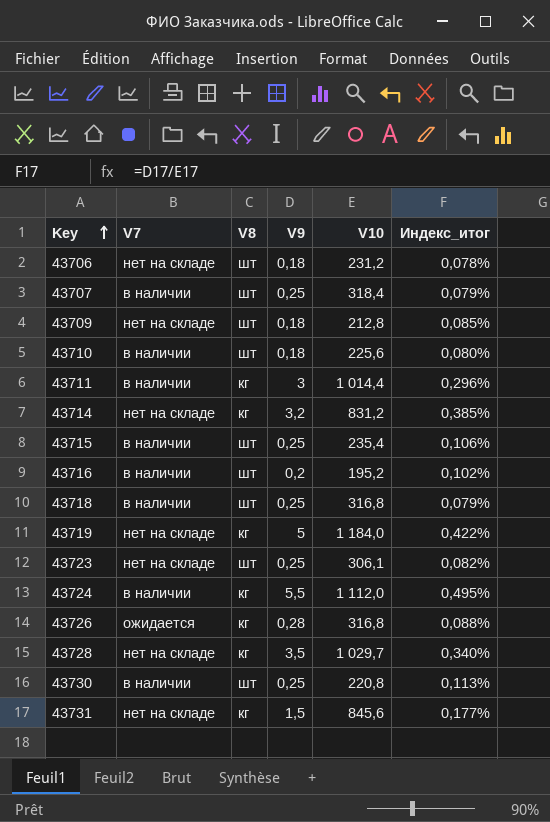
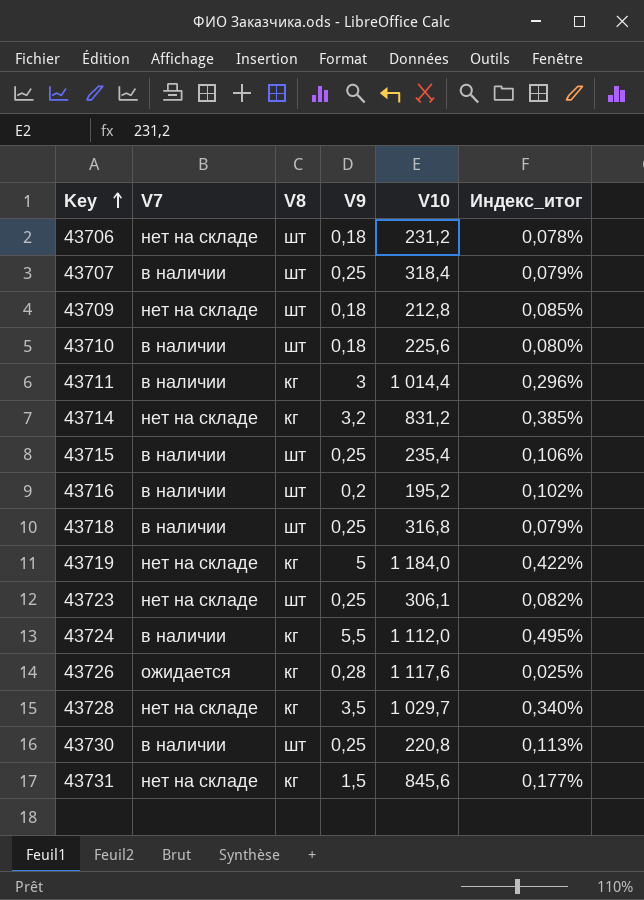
43726 | V10: 316,8 -> 1 117,6
43726 | Индекс_итог: 0,088% -> 0,025%

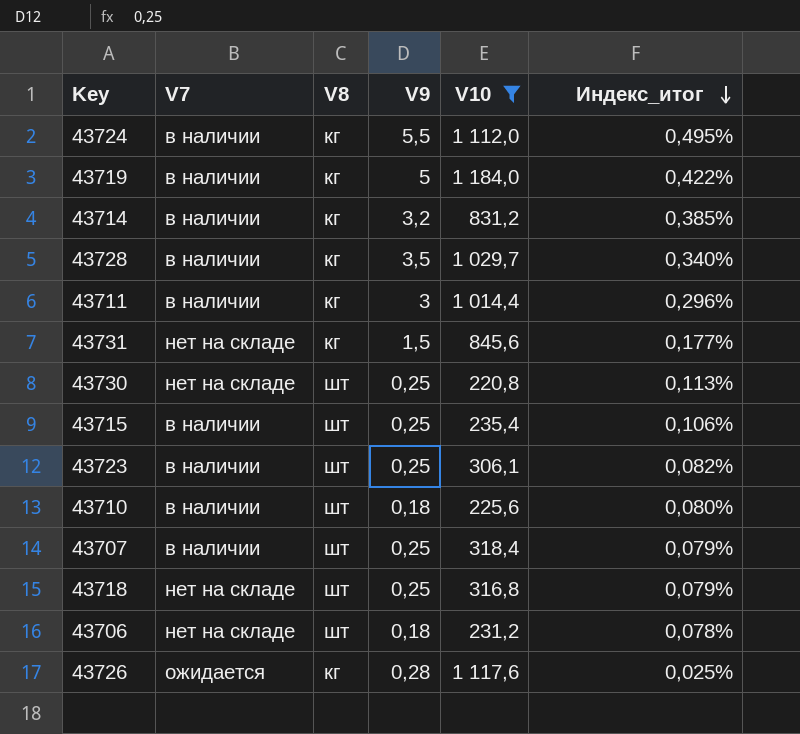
filter: none -> V10 >= 220,8
row order: Key ascending -> Индекс_итог descending
43719 | V7: нет на складе -> в наличии
43714 | V7: нет на складе -> в наличии
43728 | V7: нет на складе -> в наличии
43730 | V7: в наличии -> нет на складе
43723 | V7: нет на складе -> в наличии
43718 | V7: в наличии -> нет на складе

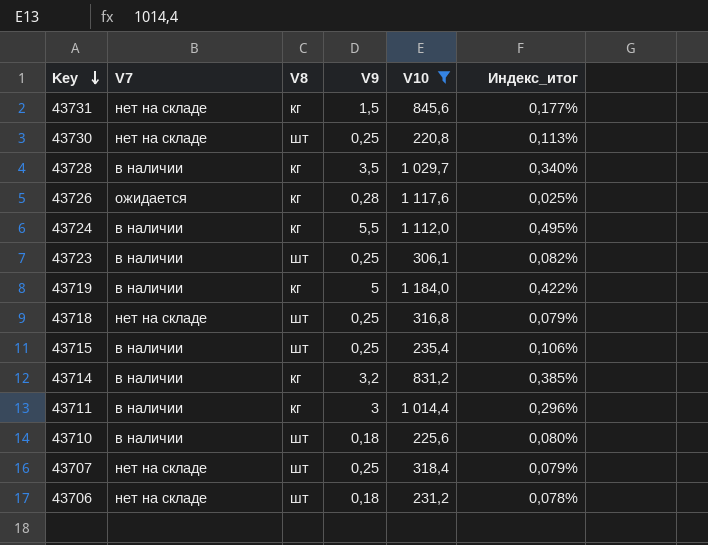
row order: Индекс_итог descending -> Key descending
43707 | V7: в наличии -> нет на складе

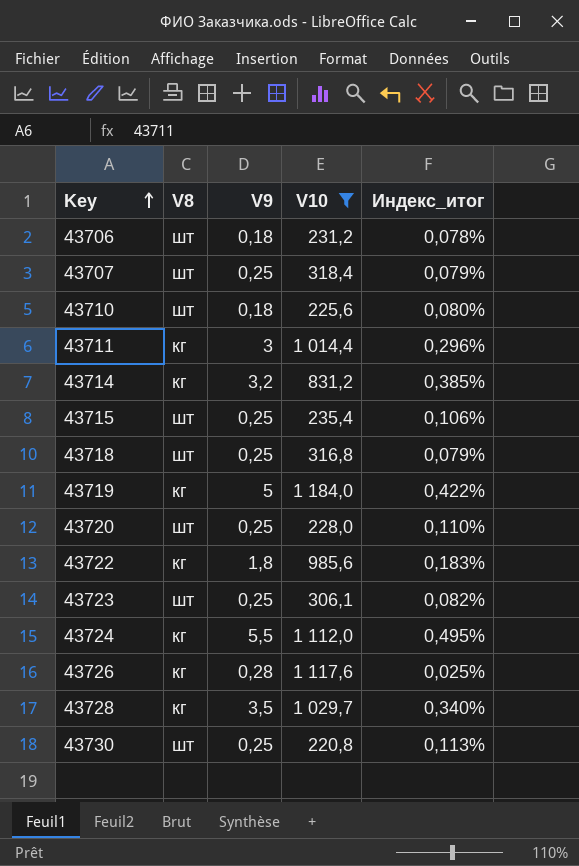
row order: Key descending -> Key ascending
column V7 | position: 2 -> none
row 43731: нет на складе | кг | 1,5 | 845,6 | 0,177% -> none
row 43720: none -> шт | 0,25 | 228,0 | 0,110%
row 43722: none -> кг | 1,8 | 985,6 | 0,183%

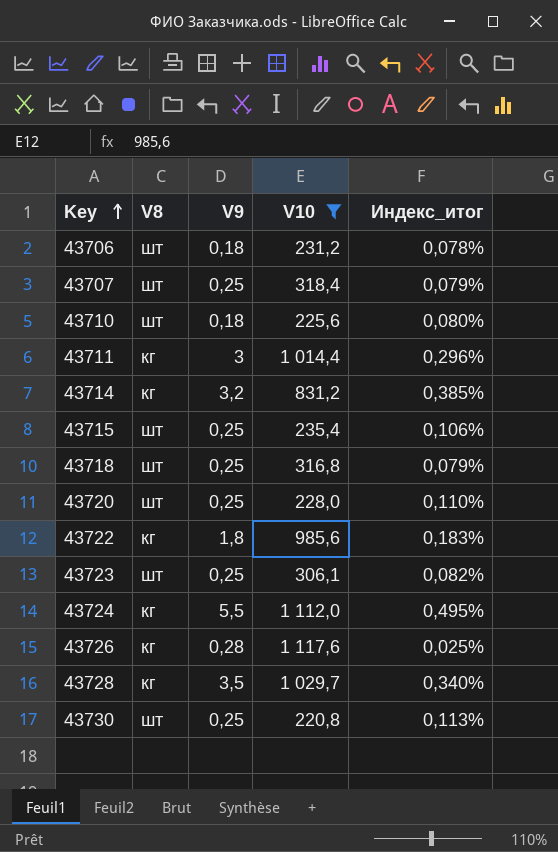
row 43719: кг | 5 | 1 184,0 | 0,422% -> none

